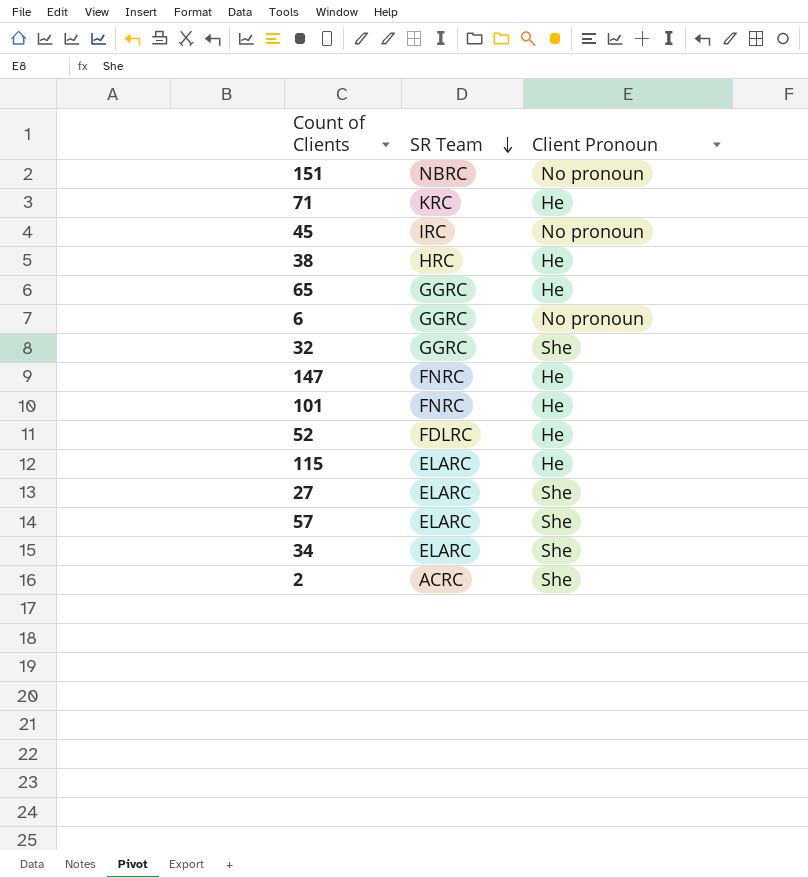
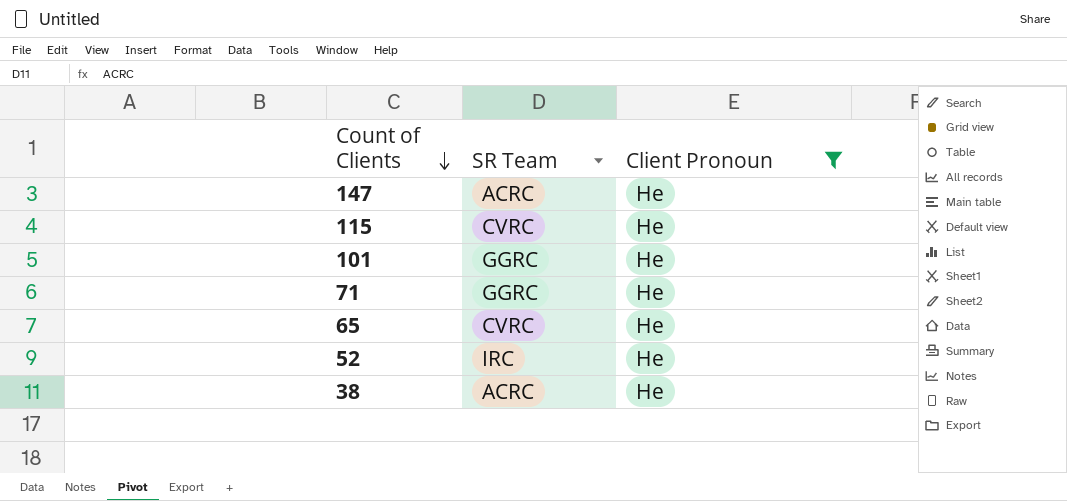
filter: none -> Client Pronoun = He
row order: SR Team descending -> Count of Clients descending
147 | SR Team: FNRC -> ACRC
115 | SR Team: ELARC -> CVRC
101 | SR Team: FNRC -> GGRC
71 | SR Team: KRC -> GGRC
65 | SR Team: GGRC -> CVRC
52 | SR Team: FDLRC -> IRC
38 | SR Team: HRC -> ACRC

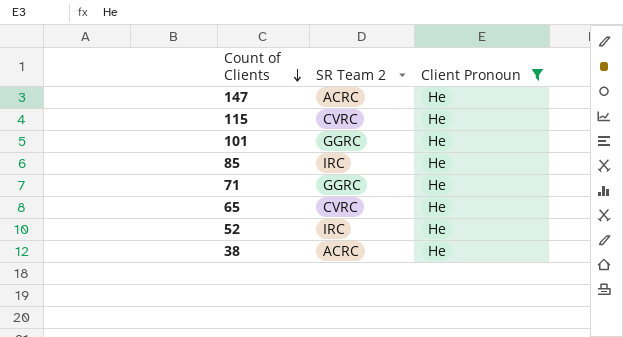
column name: SR Team -> SR Team 2
row 85: none -> IRC | He

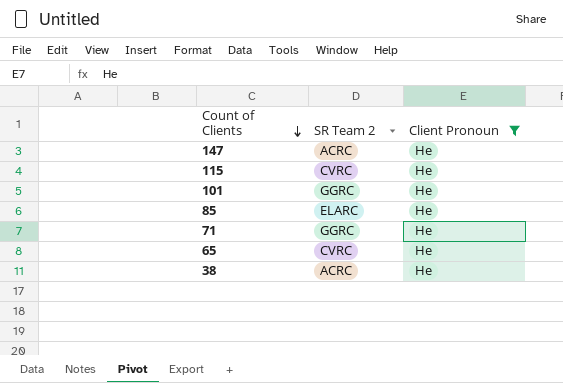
row 52: IRC | He -> none
85 | SR Team 2: IRC -> ELARC

